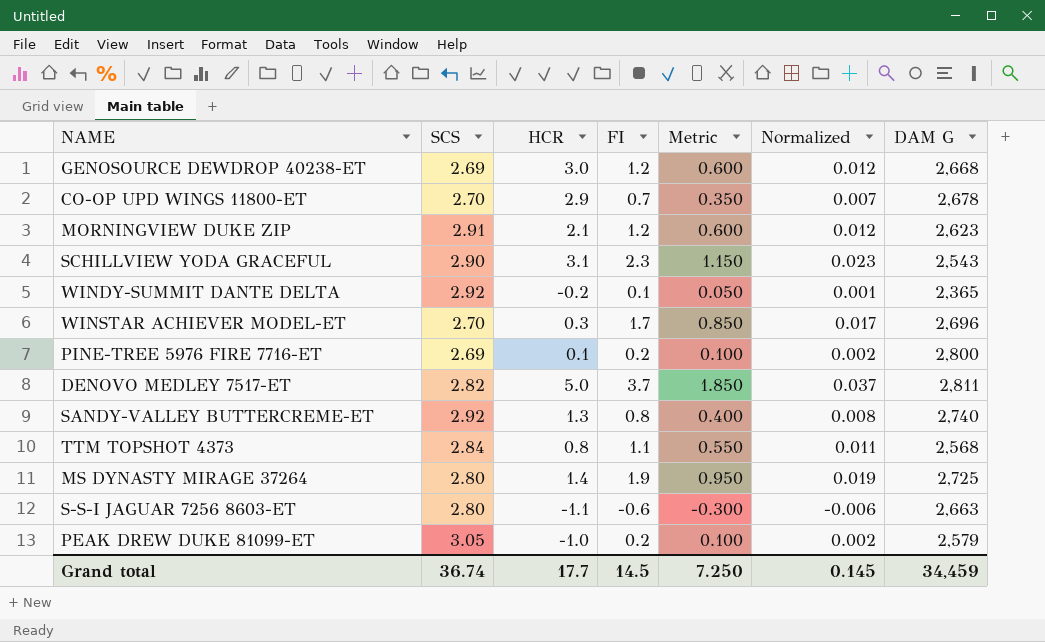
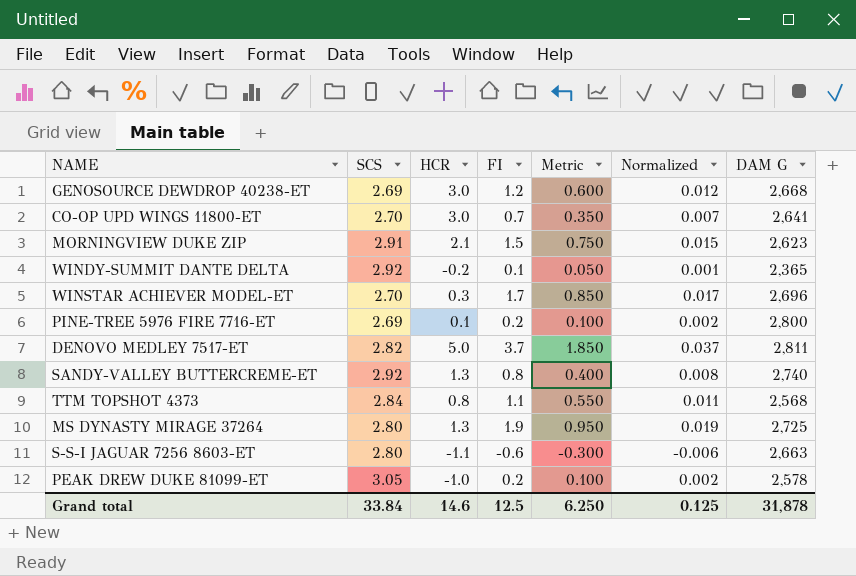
row SCHILLVIEW YODA GRACEFUL: 2.90 | 3.1 | 2.3 | 1.150 | 0.023 | 2,543 -> none
CO-OP UPD WINGS 11800-ET | HCR: 2.9 -> 3.0
CO-OP UPD WINGS 11800-ET | DAM G: 2,678 -> 2,641
MORNINGVIEW DUKE ZIP | FI: 1.2 -> 1.5
MORNINGVIEW DUKE ZIP | Metric: 0.600 -> 0.750
MORNINGVIEW DUKE ZIP | Normalized: 0.012 -> 0.015
MS DYNASTY MIRAGE 37264 | HCR: 1.4 -> 1.3
PEAK DREW DUKE 81099-ET | DAM G: 2,579 -> 2,578
Grand total | SCS: 36.74 -> 33.84
Grand total | HCR: 17.7 -> 14.6
Grand total | FI: 14.5 -> 12.5
Grand total | Metric: 7.250 -> 6.250
Grand total | Normalized: 0.145 -> 0.125
Grand total | DAM G: 34,459 -> 31,878

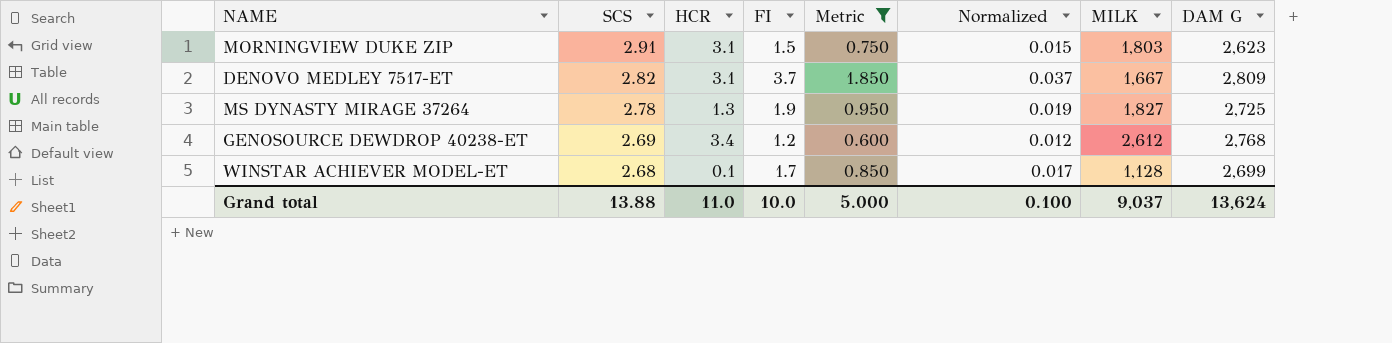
filter: none -> Metric >= 0.600
row order: none -> SCS descending
column MILK | position: none -> 7
MORNINGVIEW DUKE ZIP | HCR: 2.1 -> 3.1
DENOVO MEDLEY 7517-ET | HCR: 5.0 -> 3.1
DENOVO MEDLEY 7517-ET | DAM G: 2,811 -> 2,809
MS DYNASTY MIRAGE 37264 | SCS: 2.80 -> 2.78
GENOSOURCE DEWDROP 40238-ET | HCR: 3.0 -> 3.4
GENOSOURCE DEWDROP 40238-ET | DAM G: 2,668 -> 2,768
WINSTAR ACHIEVER MODEL-ET | SCS: 2.70 -> 2.68
WINSTAR ACHIEVER MODEL-ET | HCR: 0.3 -> 0.1
WINSTAR ACHIEVER MODEL-ET | DAM G: 2,696 -> 2,699
Grand total | SCS: 33.84 -> 13.88
Grand total | HCR: 14.6 -> 11.0
Grand total | FI: 12.5 -> 10.0
Grand total | Metric: 6.250 -> 5.000
Grand total | Normalized: 0.125 -> 0.100
Grand total | DAM G: 31,878 -> 13,624

